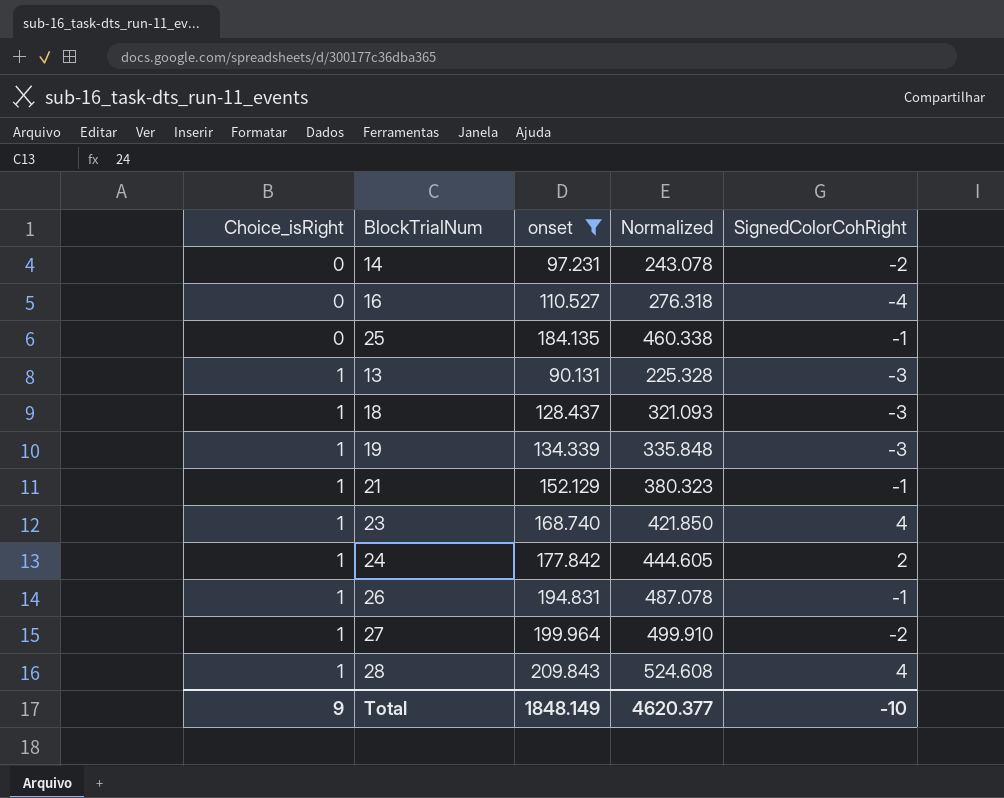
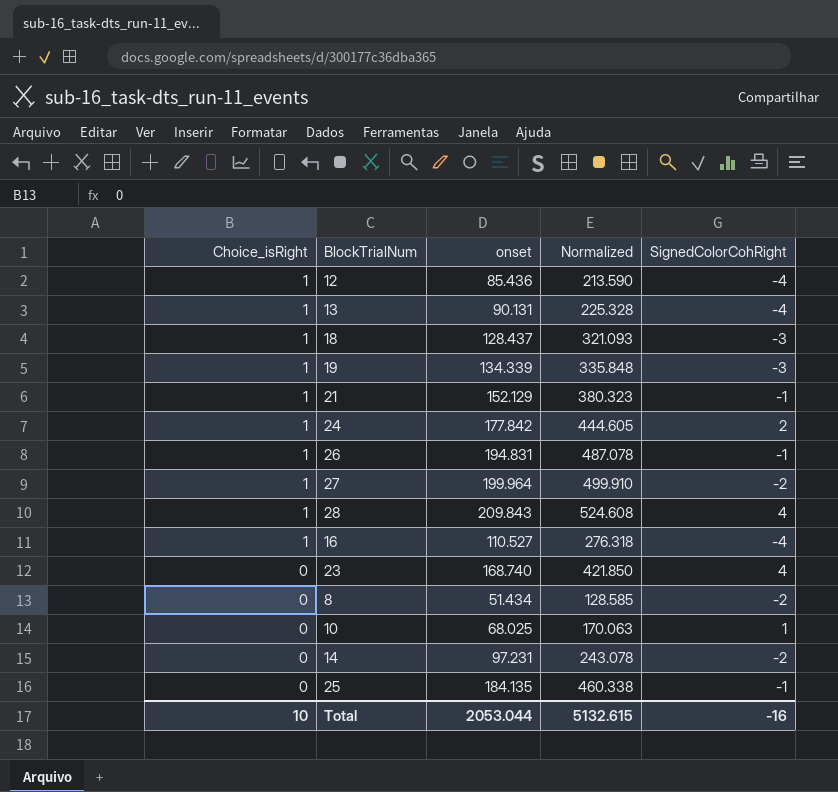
filter: onset >= 90.131 -> none
row order: Choice_isRight ascending -> Choice_isRight descending
13 | SignedColorCohRight: -3 -> -4
16 | Choice_isRight: 0 -> 1
23 | Choice_isRight: 1 -> 0
Total | Choice_isRight: 9 -> 10
Total | onset: 1848.149 -> 2053.044
Total | Normalized: 4620.377 -> 5132.615
Total | SignedColorCohRight: -10 -> -16

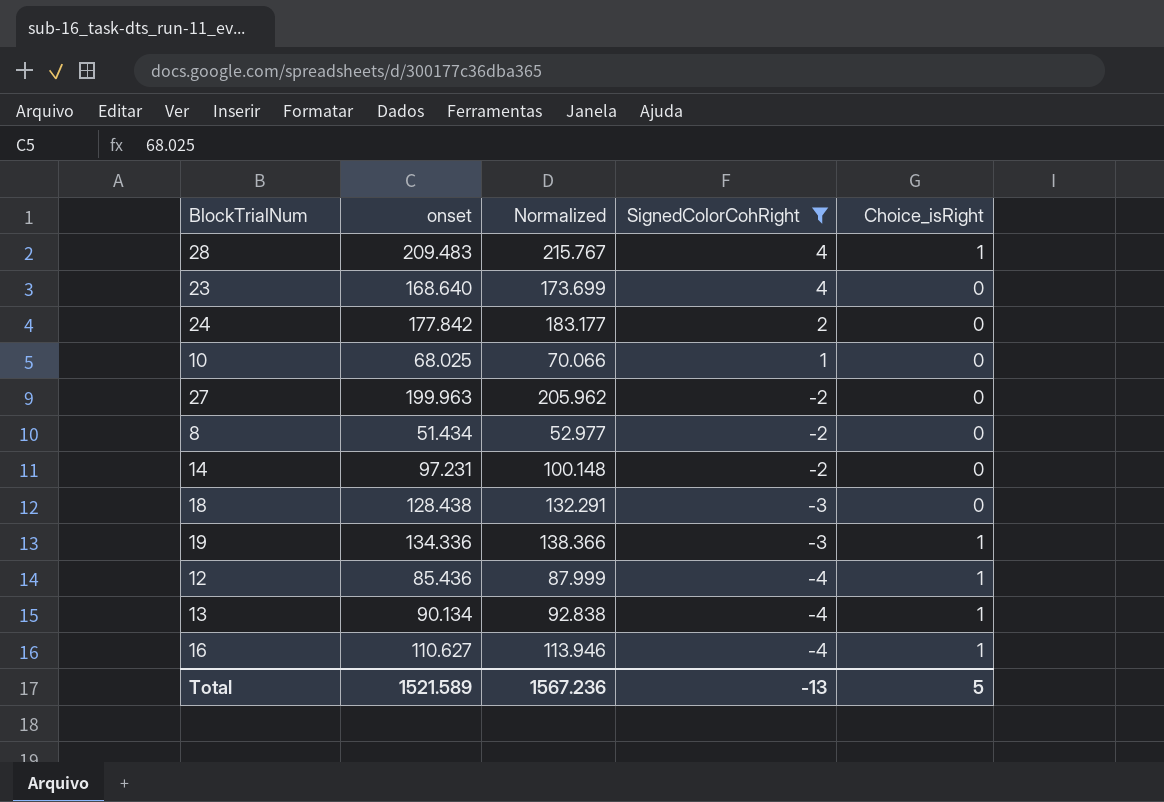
filter: none -> SignedColorCohRight != -1
row order: Choice_isRight descending -> SignedColorCohRight descending
column Normalized | formula: [onset] * 2.5 -> [onset] * 1.03
column Choice_isRight | position: 1 -> 5
28 | onset: 209.843 -> 209.483
23 | onset: 168.740 -> 168.640
24 | Choice_isRight: 1 -> 0
27 | onset: 199.964 -> 199.963
27 | Choice_isRight: 1 -> 0
18 | onset: 128.437 -> 128.438
18 | Choice_isRight: 1 -> 0
19 | onset: 134.339 -> 134.336
13 | onset: 90.131 -> 90.134
16 | onset: 110.527 -> 110.627
Total | onset: 2053.044 -> 1521.589
Total | Normalized: 5132.615 -> 1567.236
Total | SignedColorCohRight: -16 -> -13
Total | Choice_isRight: 10 -> 5

